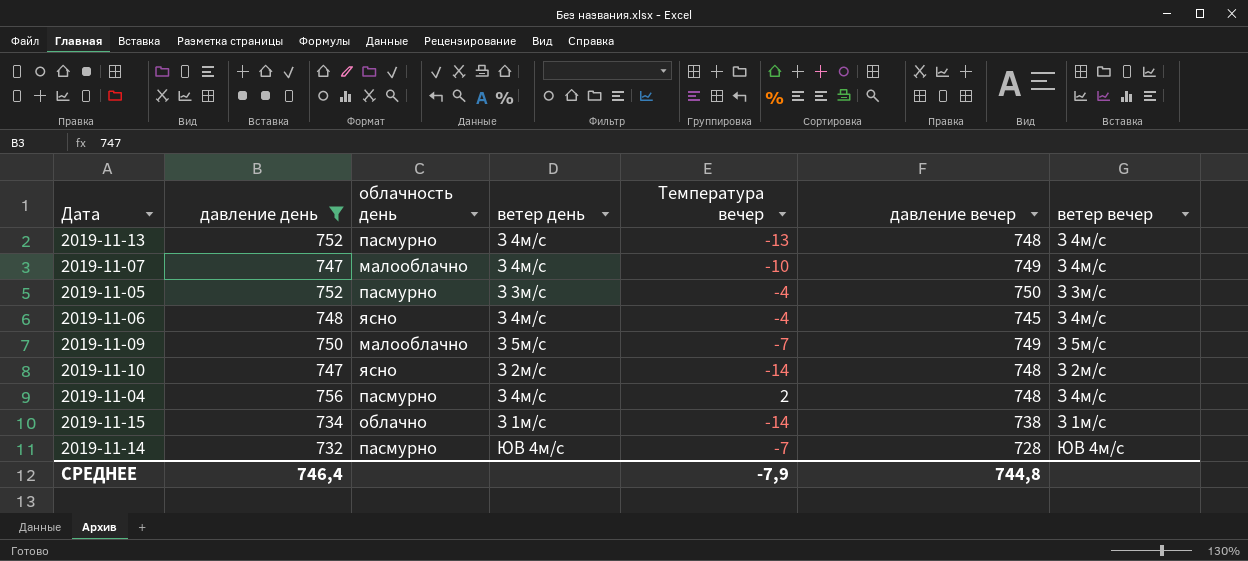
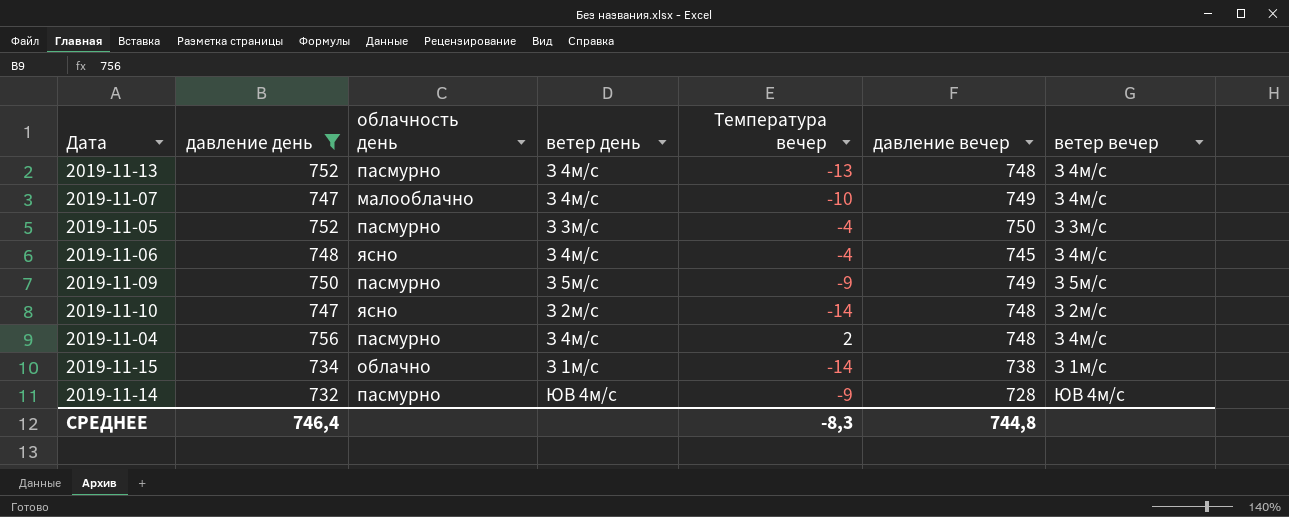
2019-11-09 | облачность день: малооблачно -> пасмурно
2019-11-09 | Температура вечер: -7 -> -9
2019-11-14 | Температура вечер: -7 -> -9
СРЕДНЕЕ | Температура вечер: -7,9 -> -8,3

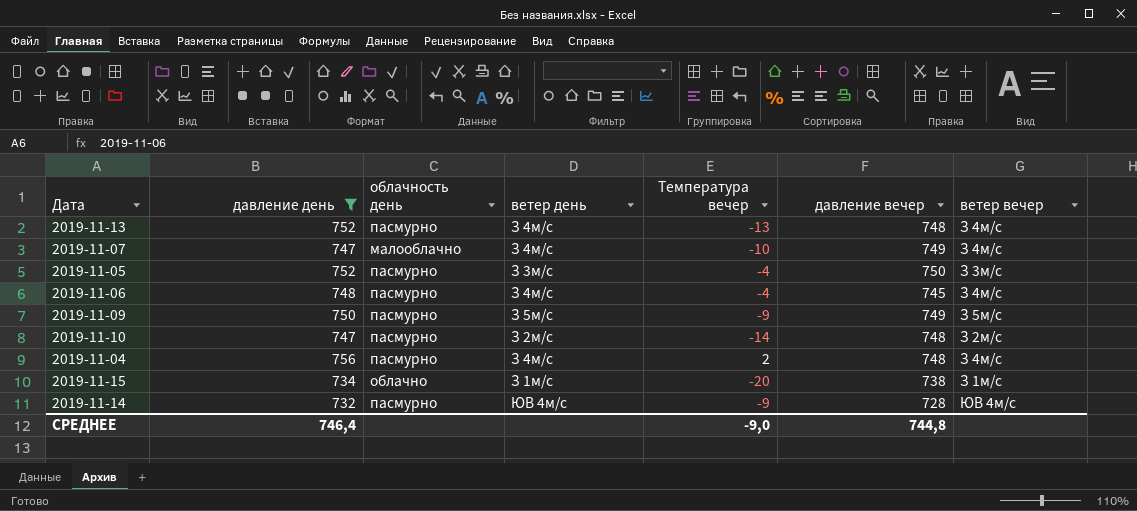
2019-11-06 | облачность день: ясно -> пасмурно
2019-11-10 | облачность день: ясно -> пасмурно
2019-11-15 | Температура вечер: -14 -> -20
СРЕДНЕЕ | Температура вечер: -8,3 -> -9,0

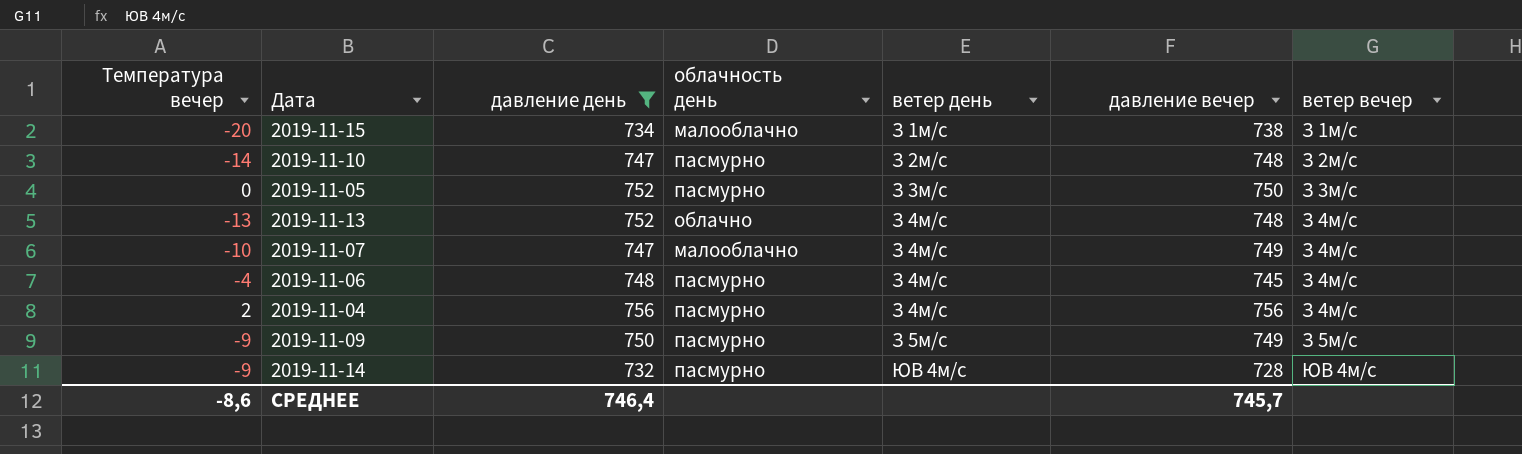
row order: none -> ветер день ascending
column Температура вечер | position: 5 -> 1
2019-11-15 | облачность день: облачно -> малооблачно
2019-11-05 | Температура вечер: -4 -> 0
2019-11-13 | облачность день: пасмурно -> облачно
2019-11-04 | давление вечер: 748 -> 756
СРЕДНЕЕ | Температура вечер: -9,0 -> -8,6
СРЕДНЕЕ | давление вечер: 744,8 -> 745,7

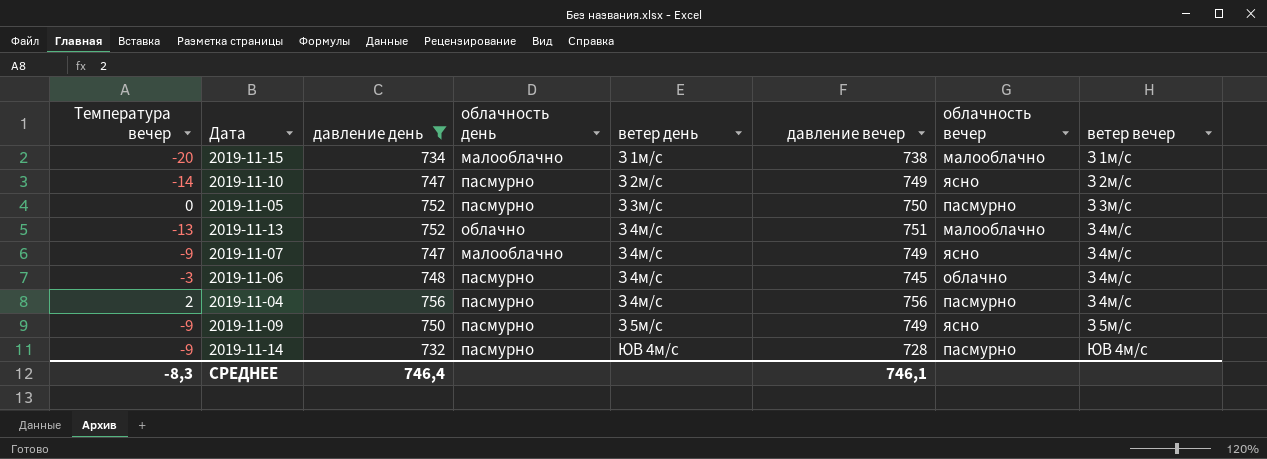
column облачность вечер | position: none -> 7
2019-11-10 | давление вечер: 748 -> 749
2019-11-13 | давление вечер: 748 -> 751
2019-11-07 | Температура вечер: -10 -> -9
2019-11-06 | Температура вечер: -4 -> -3
СРЕДНЕЕ | Температура вечер: -8,6 -> -8,3
СРЕДНЕЕ | давление вечер: 745,7 -> 746,1

